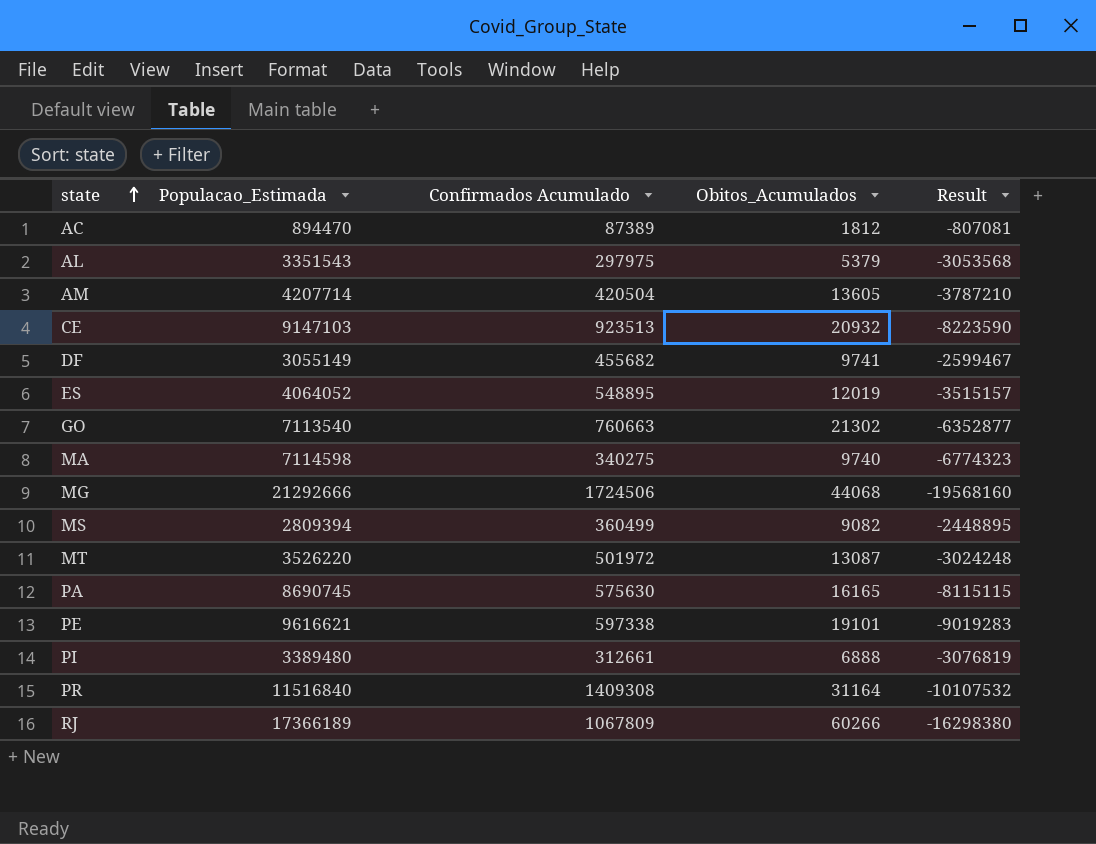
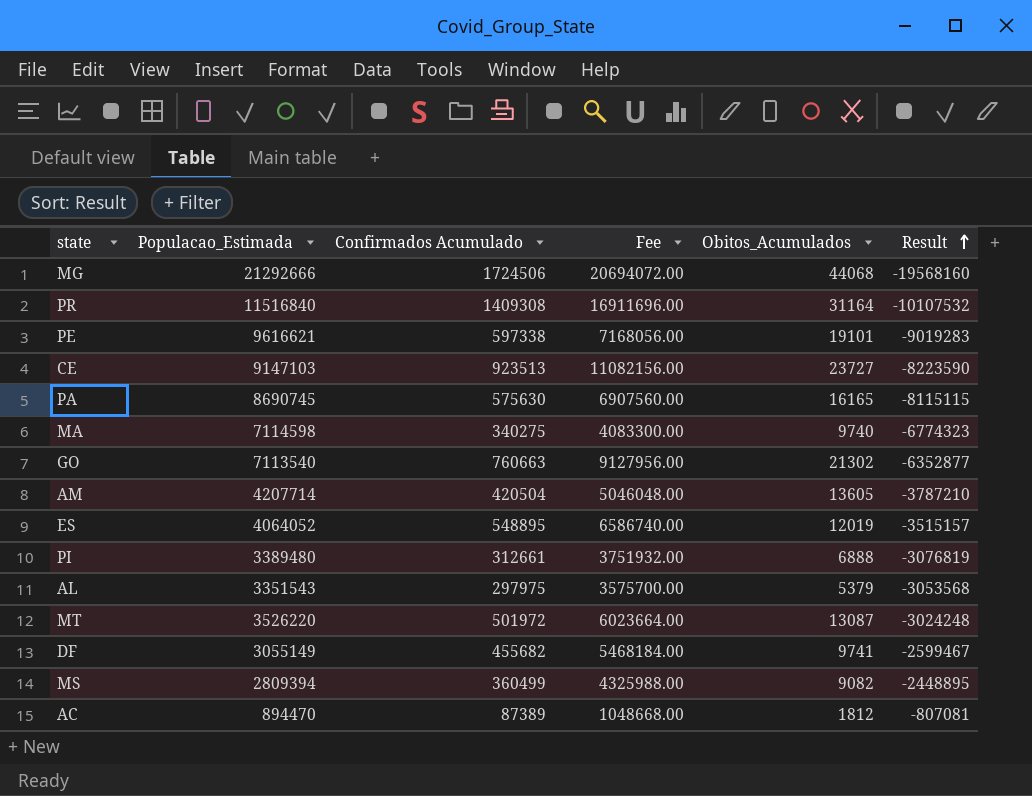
row order: state ascending -> Result ascending
column Fee | formula: none -> [Confirmados Acumulado] * 12
row RJ: 17366189 | 1067809 | 60266 | -16298380 -> none
CE | Obitos_Acumulados: 20932 -> 23727

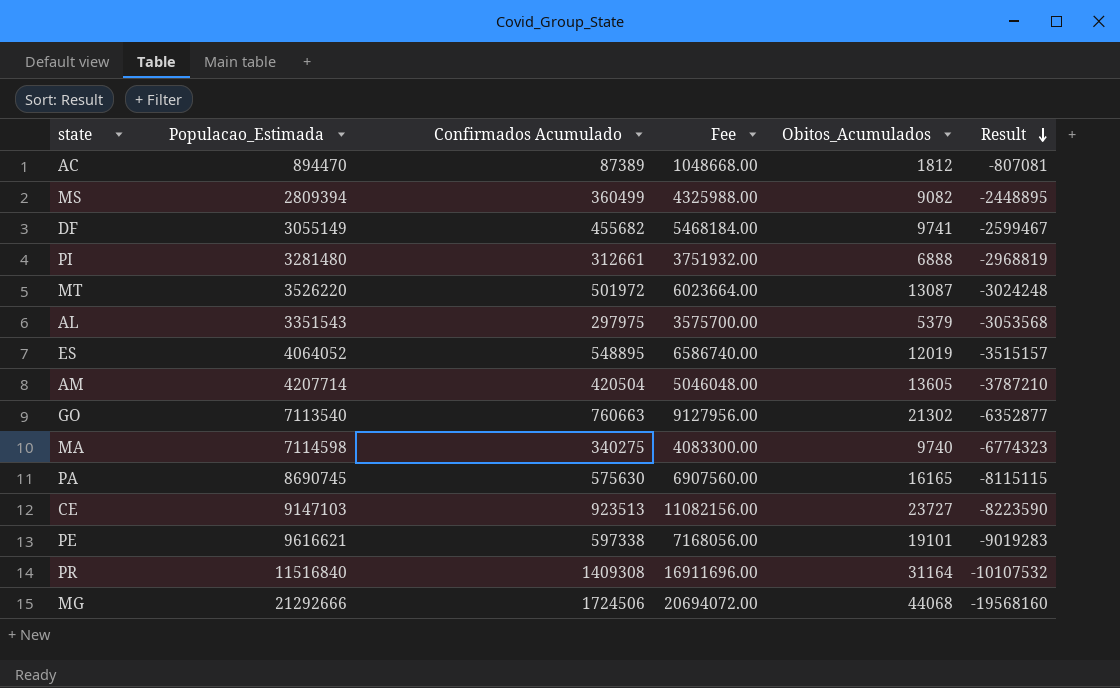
row order: Result ascending -> Result descending
PI | Populacao_Estimada: 3389480 -> 3281480
PI | Result: -3076819 -> -2968819

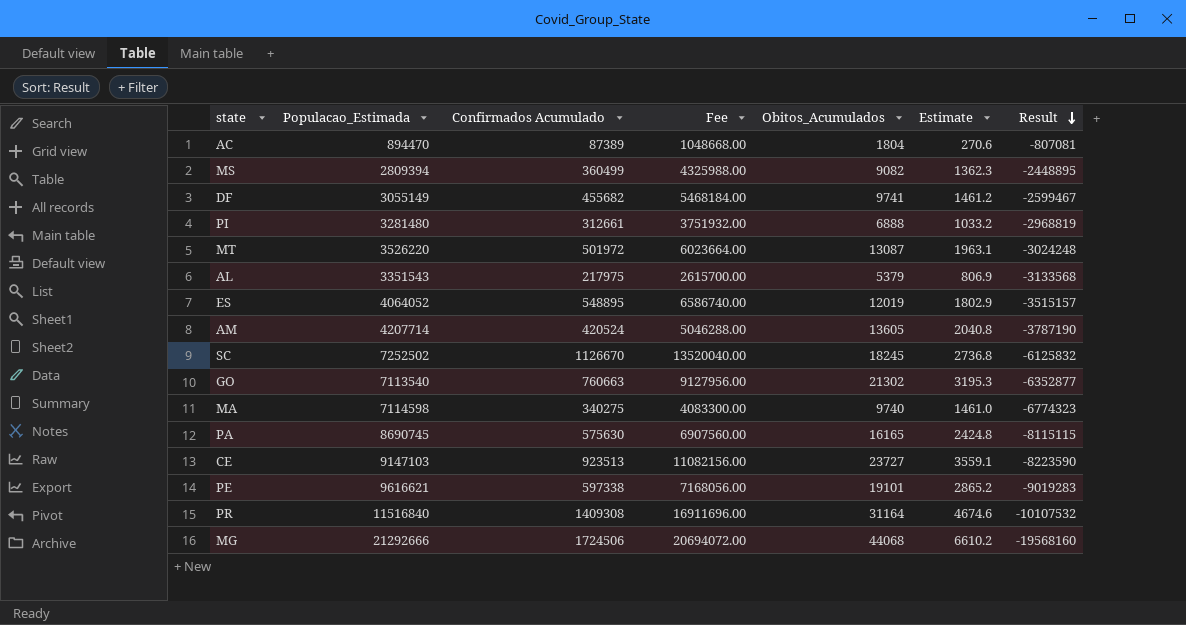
column Estimate | formula: none -> [Obitos_Acumulados] * 0.15
AC | Obitos_Acumulados: 1812 -> 1804
AL | Confirmados Acumulado: 297975 -> 217975
AL | Fee: 3575700.00 -> 2615700.00
AL | Result: -3053568 -> -3133568
AM | Confirmados Acumulado: 420504 -> 420524
AM | Fee: 5046048.00 -> 5046288.00
AM | Result: -3787210 -> -3787190
row SC: none -> 7252502 | 1126670 | 13520040.00 | 18245 | 2736.8 | -6125832

